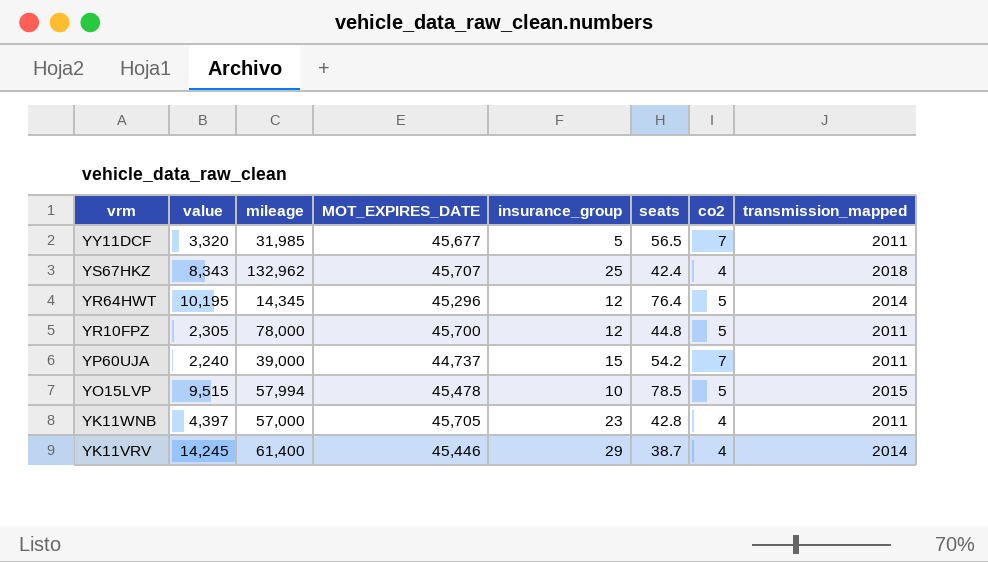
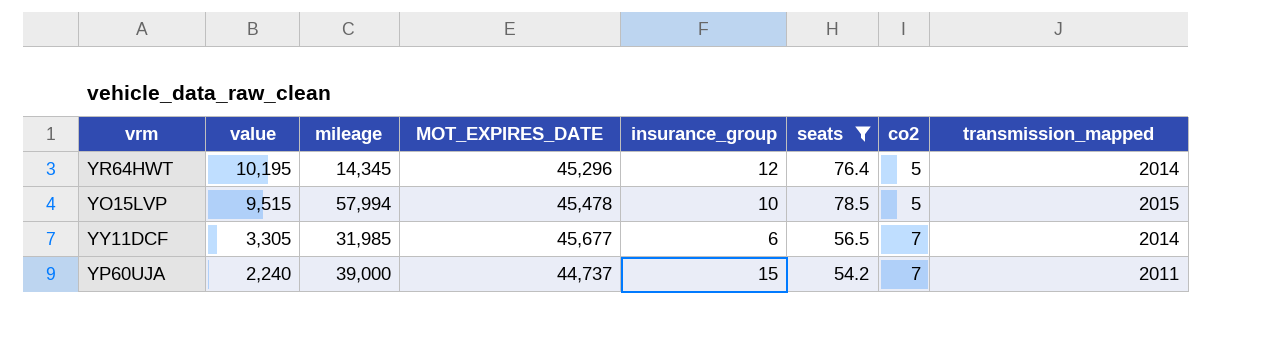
filter: none -> seats >= 54.2
row order: vrm descending -> value descending
YY11DCF | value: 3,320 -> 3,305
YY11DCF | insurance_group: 5 -> 6
YY11DCF | transmission_mapped: 2011 -> 2014

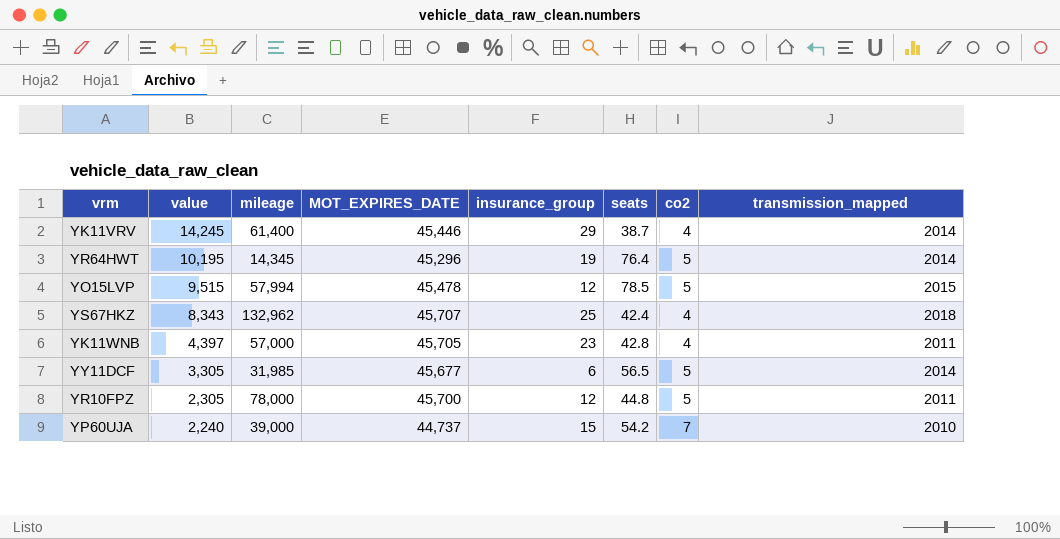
filter: seats >= 54.2 -> none
YR64HWT | insurance_group: 12 -> 19
YO15LVP | insurance_group: 10 -> 12
YY11DCF | co2: 7 -> 5
YP60UJA | transmission_mapped: 2011 -> 2010

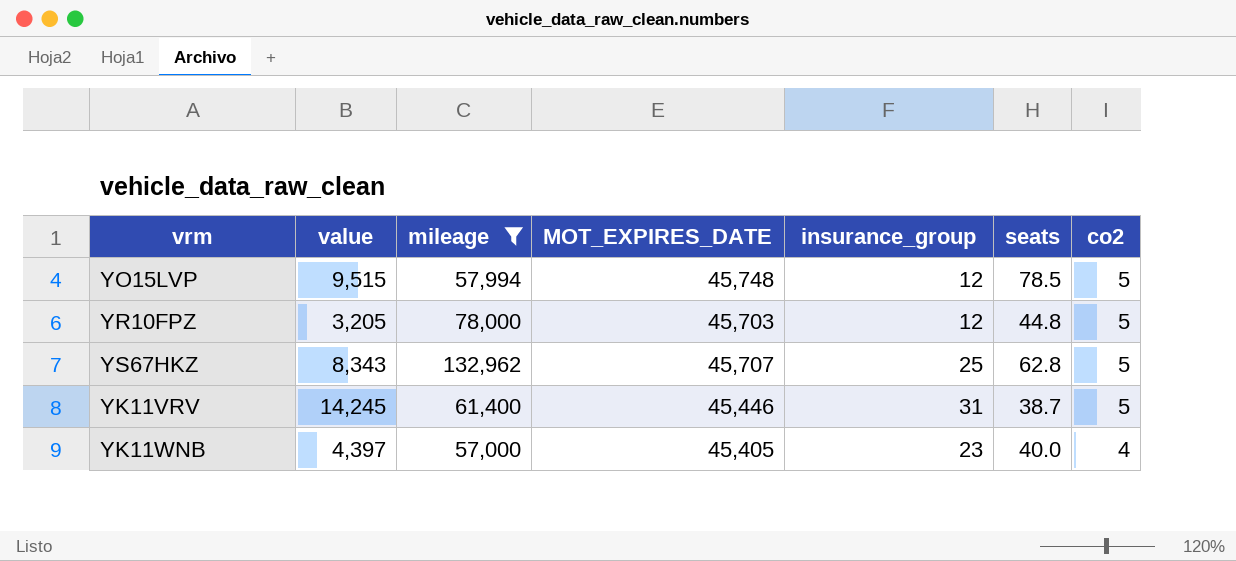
filter: none -> mileage >= 57,000
row order: value descending -> co2 descending
column transmission_mapped | position: 8 -> none
YO15LVP | MOT_EXPIRES_DATE: 45,478 -> 45,748
YR10FPZ | value: 2,305 -> 3,205
YR10FPZ | MOT_EXPIRES_DATE: 45,700 -> 45,703
YS67HKZ | seats: 42.4 -> 62.8
YS67HKZ | co2: 4 -> 5
YK11VRV | insurance_group: 29 -> 31
YK11VRV | co2: 4 -> 5
YK11WNB | MOT_EXPIRES_DATE: 45,705 -> 45,405
YK11WNB | seats: 42.8 -> 40.0

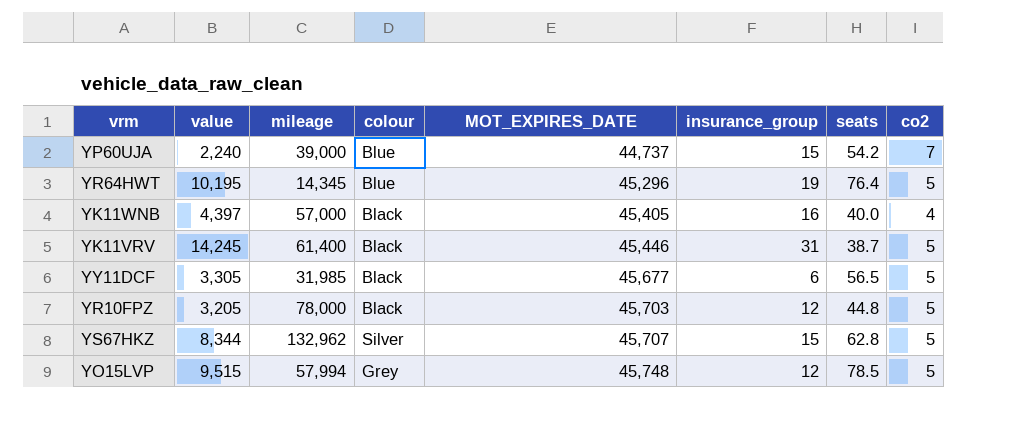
filter: mileage >= 57,000 -> none
row order: co2 descending -> MOT_EXPIRES_DATE ascending
column colour | position: none -> 4
YK11WNB | insurance_group: 23 -> 16
YS67HKZ | value: 8,343 -> 8,344
YS67HKZ | insurance_group: 25 -> 15

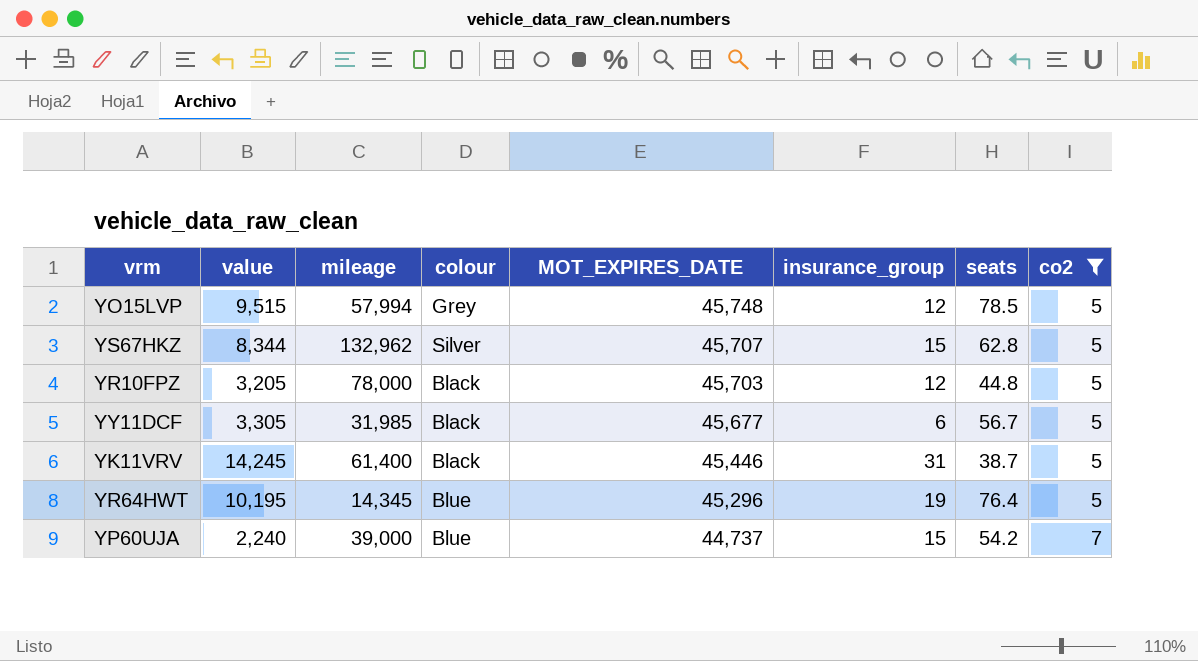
filter: none -> co2 != 4
row order: MOT_EXPIRES_DATE ascending -> MOT_EXPIRES_DATE descending
YY11DCF | seats: 56.5 -> 56.7

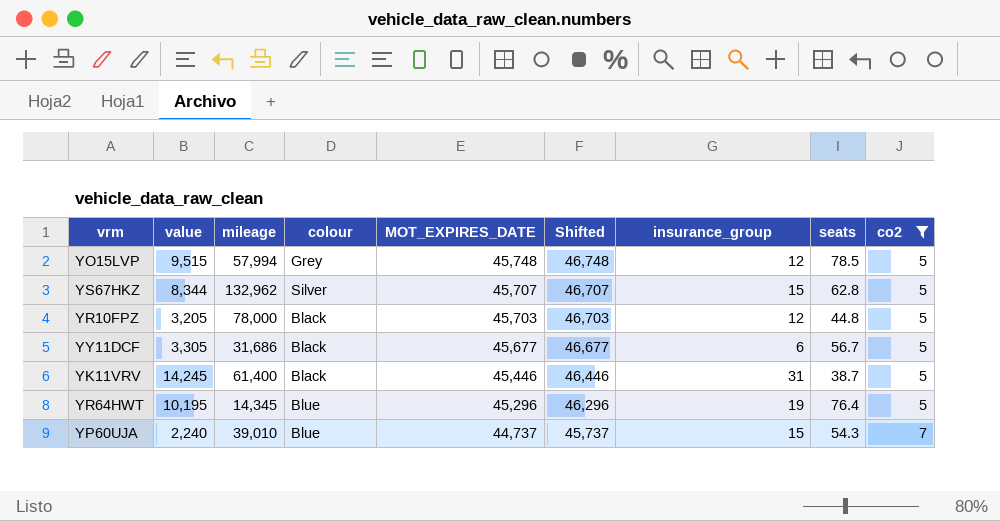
column Shifted | formula: none -> [MOT_EXPIRES_DATE] + 1000
YY11DCF | mileage: 31,985 -> 31,686
YP60UJA | mileage: 39,000 -> 39,010
YP60UJA | seats: 54.2 -> 54.3

